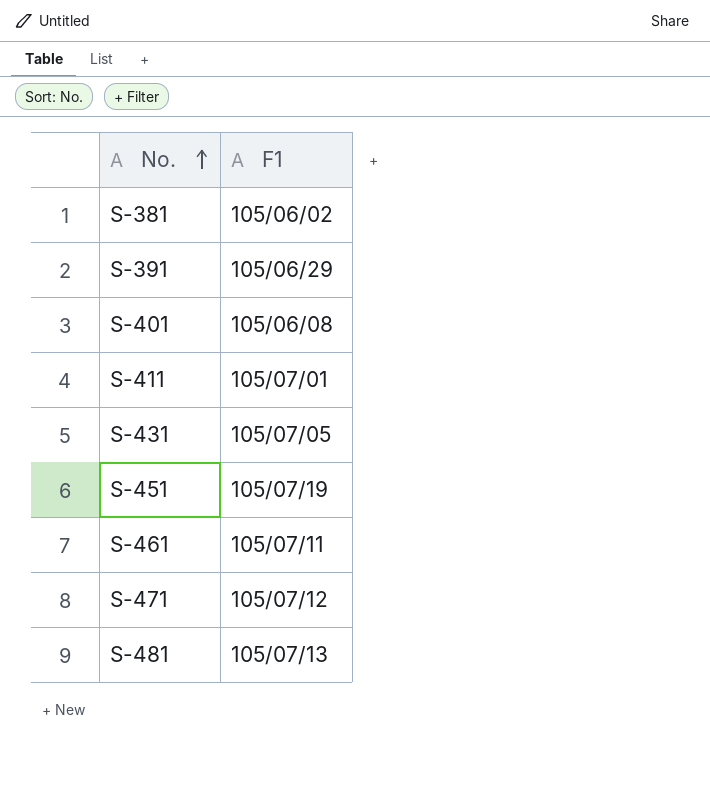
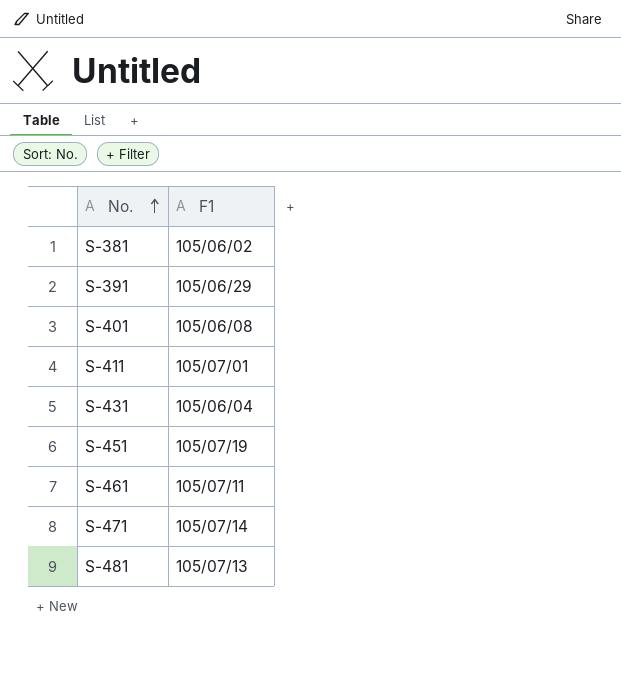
S-431 | F1: 105/07/05 -> 105/06/04
S-471 | F1: 105/07/12 -> 105/07/14

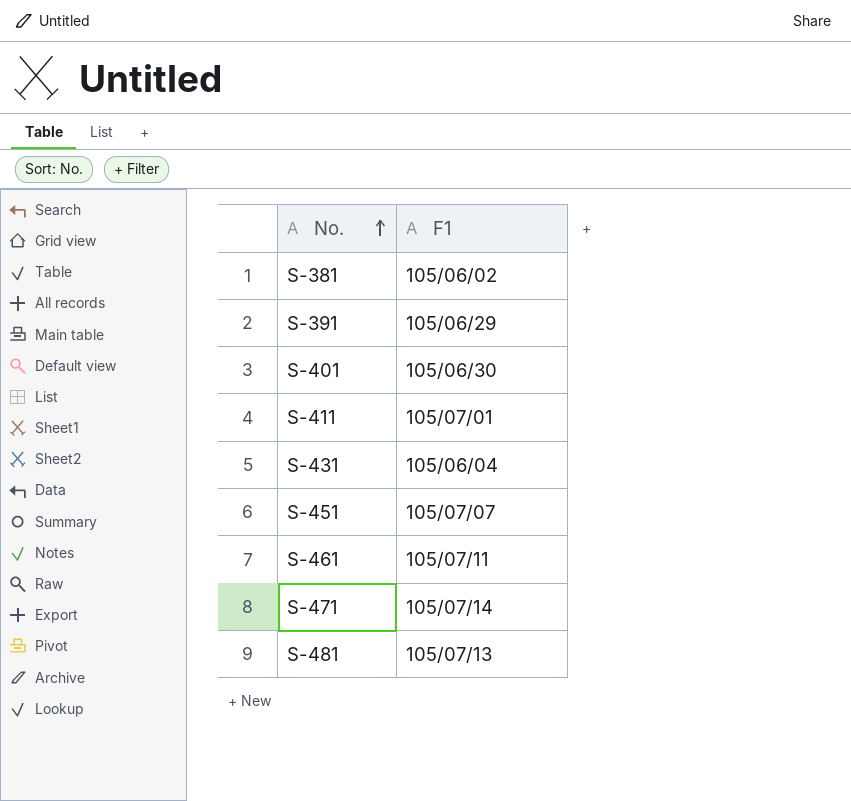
S-401 | F1: 105/06/08 -> 105/06/30
S-451 | F1: 105/07/19 -> 105/07/07

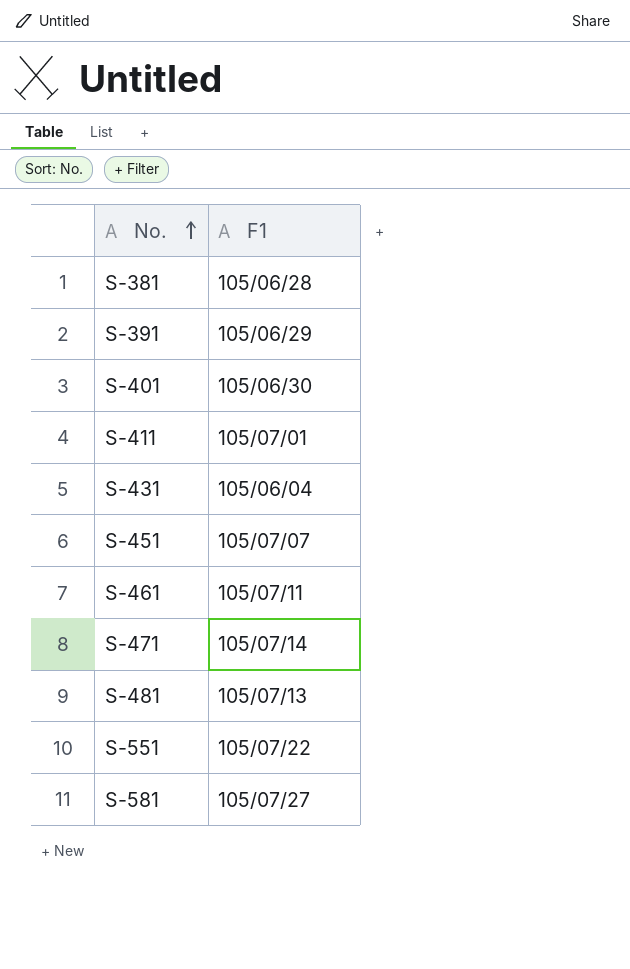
S-381 | F1: 105/06/02 -> 105/06/28
row S-551: none -> 105/07/22
row S-581: none -> 105/07/27

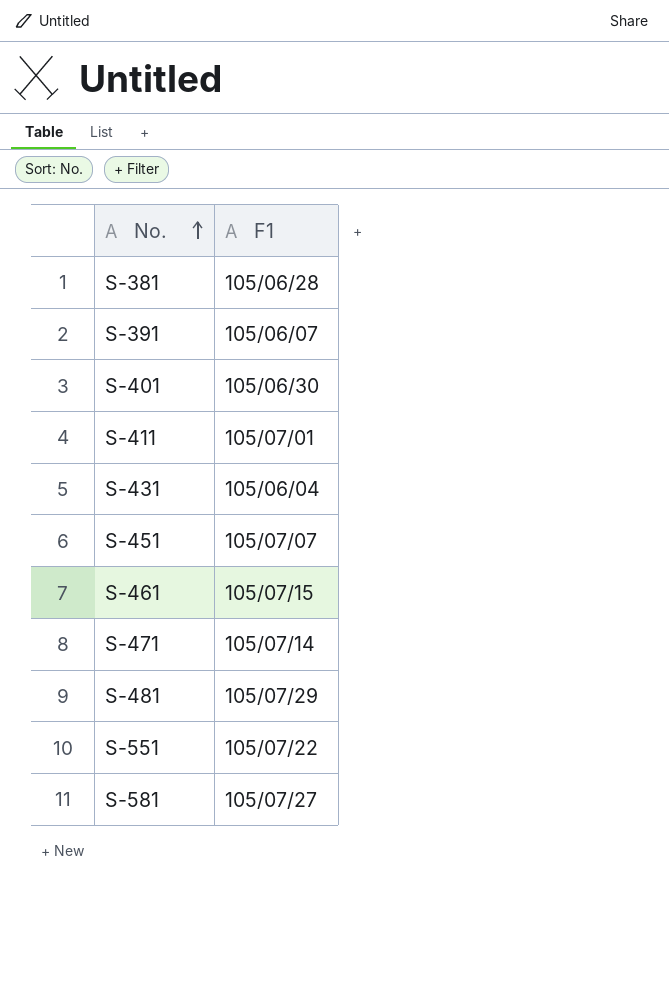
S-391 | F1: 105/06/29 -> 105/06/07
S-461 | F1: 105/07/11 -> 105/07/15
S-481 | F1: 105/07/13 -> 105/07/29

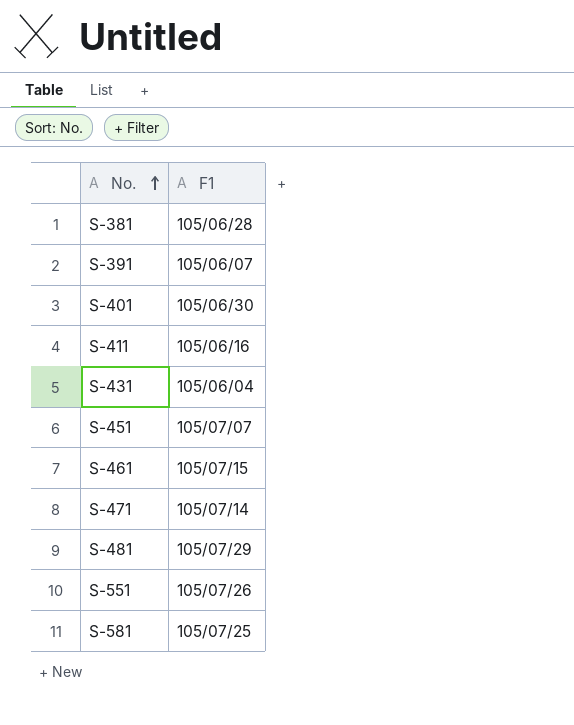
S-411 | F1: 105/07/01 -> 105/06/16
S-551 | F1: 105/07/22 -> 105/07/26
S-581 | F1: 105/07/27 -> 105/07/25

